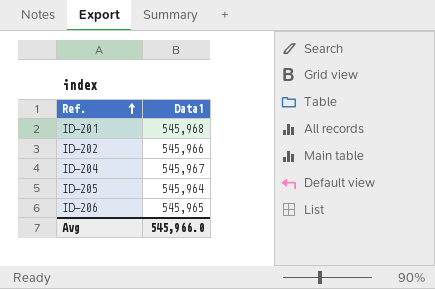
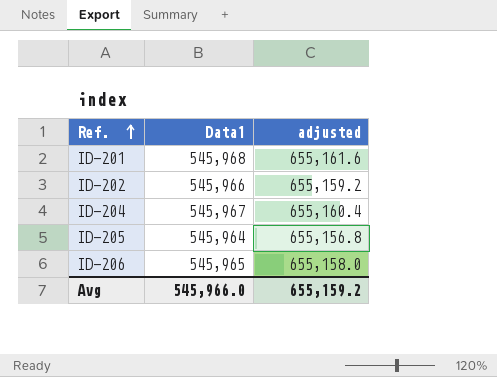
column adjusted | formula: none -> [Data1] * 1.2

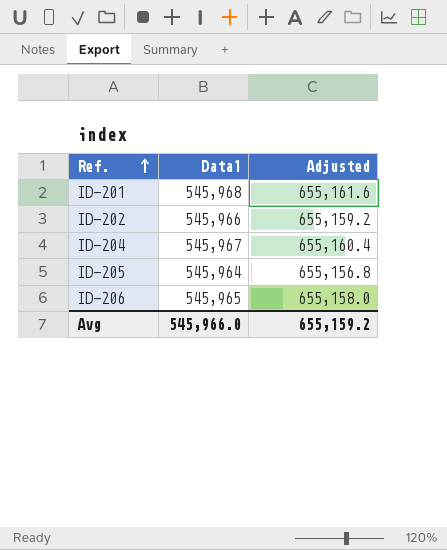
column name: adjusted -> Adjusted

